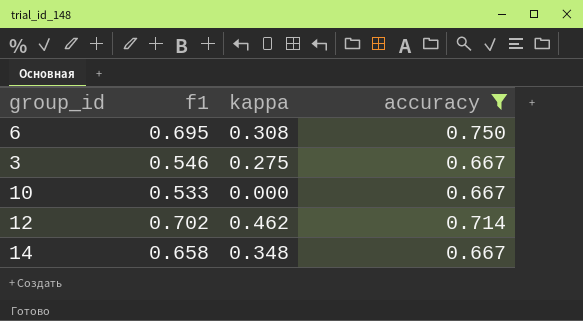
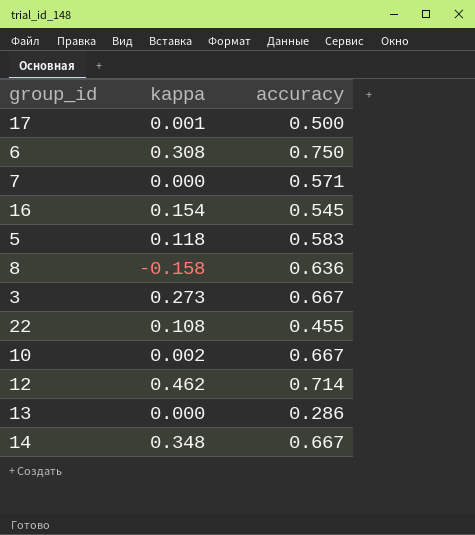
filter: accuracy >= 0.667 -> none
column f1 | position: 2 -> none
3 | kappa: 0.275 -> 0.273
10 | kappa: 0.000 -> 0.002

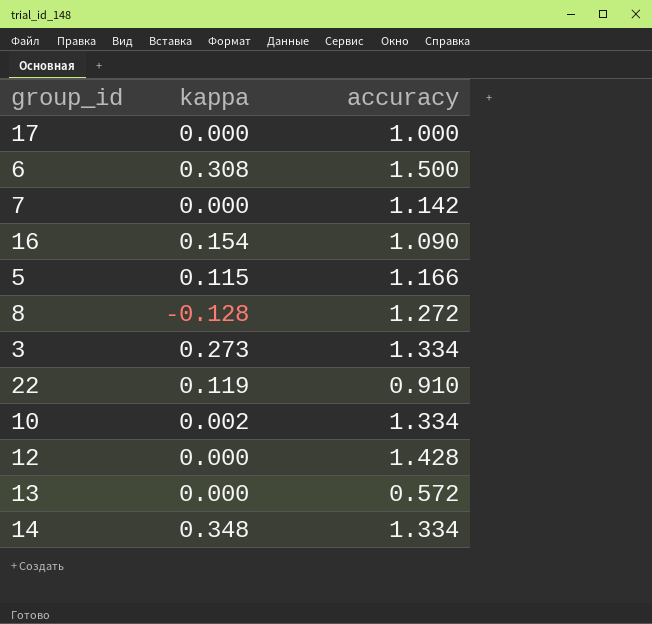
17 | kappa: 0.001 -> 0.000
17 | accuracy: 0.500 -> 1.000
6 | accuracy: 0.750 -> 1.500
7 | accuracy: 0.571 -> 1.142
16 | accuracy: 0.545 -> 1.090
5 | kappa: 0.118 -> 0.115
5 | accuracy: 0.583 -> 1.166
8 | kappa: -0.158 -> -0.128
8 | accuracy: 0.636 -> 1.272
3 | accuracy: 0.667 -> 1.334
22 | kappa: 0.108 -> 0.119
22 | accuracy: 0.455 -> 0.910
10 | accuracy: 0.667 -> 1.334
12 | kappa: 0.462 -> 0.000
12 | accuracy: 0.714 -> 1.428
13 | accuracy: 0.286 -> 0.572
14 | accuracy: 0.667 -> 1.334

